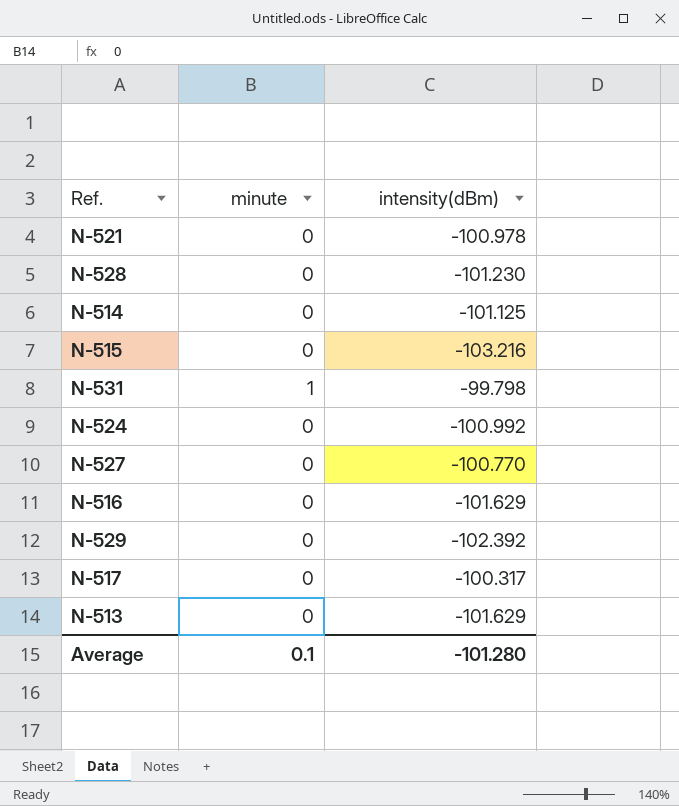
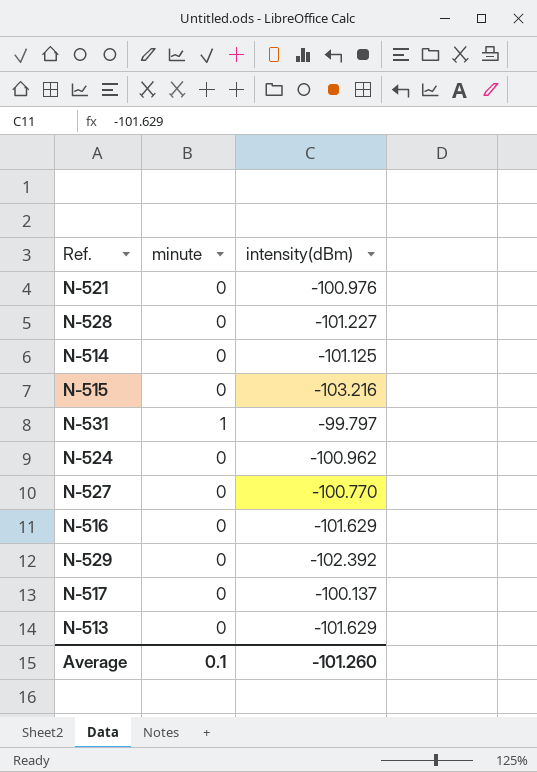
N-521 | intensity(dBm): -100.978 -> -100.976
N-528 | intensity(dBm): -101.230 -> -101.227
N-531 | intensity(dBm): -99.798 -> -99.797
N-524 | intensity(dBm): -100.992 -> -100.962
N-517 | intensity(dBm): -100.317 -> -100.137
Average | intensity(dBm): -101.280 -> -101.260

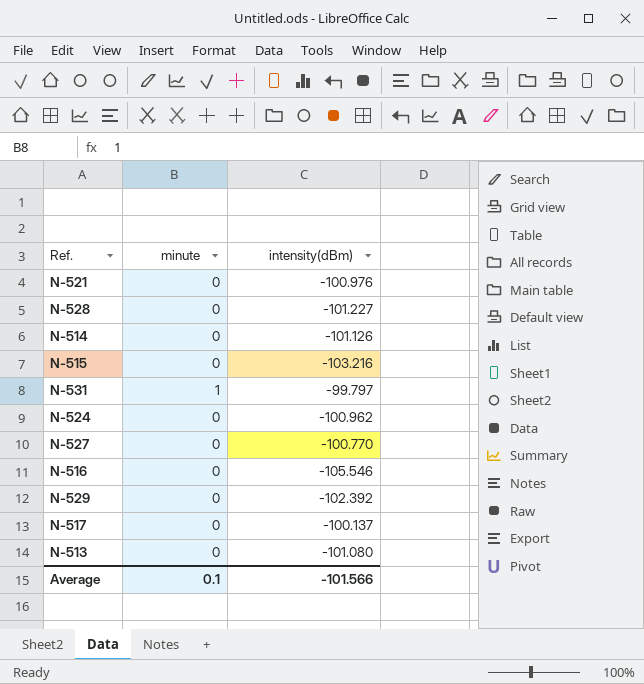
N-514 | intensity(dBm): -101.125 -> -101.126
N-516 | intensity(dBm): -101.629 -> -105.546
N-513 | intensity(dBm): -101.629 -> -101.080
Average | intensity(dBm): -101.260 -> -101.566

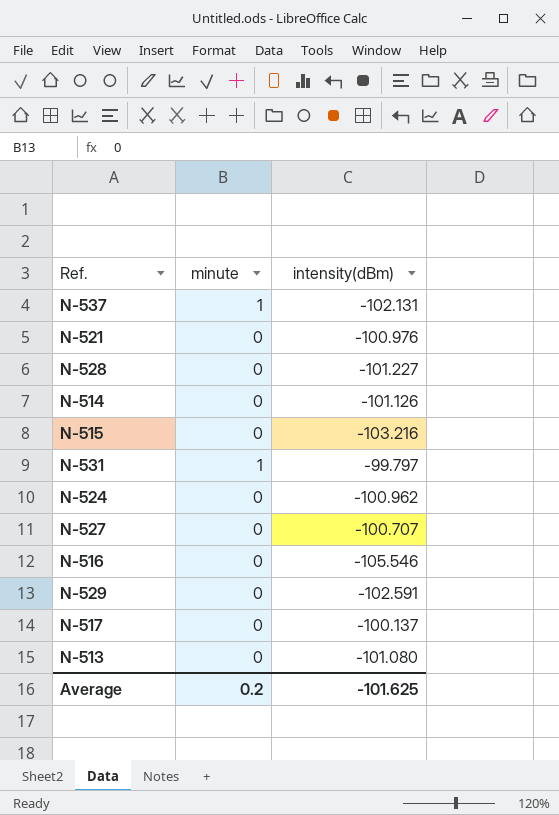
row N-537: none -> 1 | -102.131
N-527 | intensity(dBm): -100.770 -> -100.707
N-529 | intensity(dBm): -102.392 -> -102.591
Average | minute: 0.1 -> 0.2
Average | intensity(dBm): -101.566 -> -101.625

